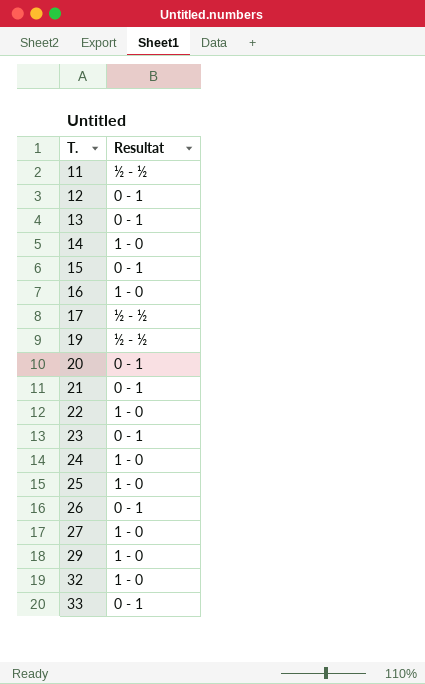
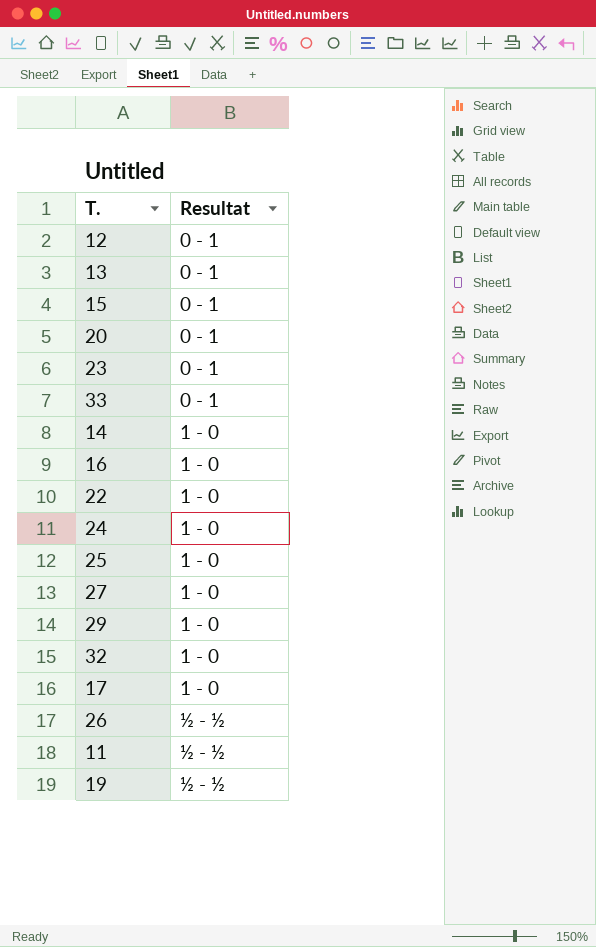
row order: T. ascending -> Resultat ascending
row 21: 0 - 1 -> none
17 | Resultat: ½ - ½ -> 1 - 0
26 | Resultat: 0 - 1 -> ½ - ½

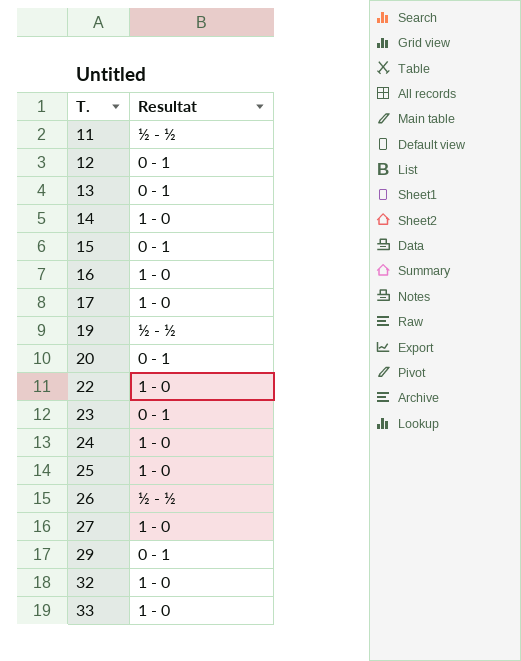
row order: Resultat ascending -> T. ascending
29 | Resultat: 1 - 0 -> 0 - 1
33 | Resultat: 0 - 1 -> 1 - 0

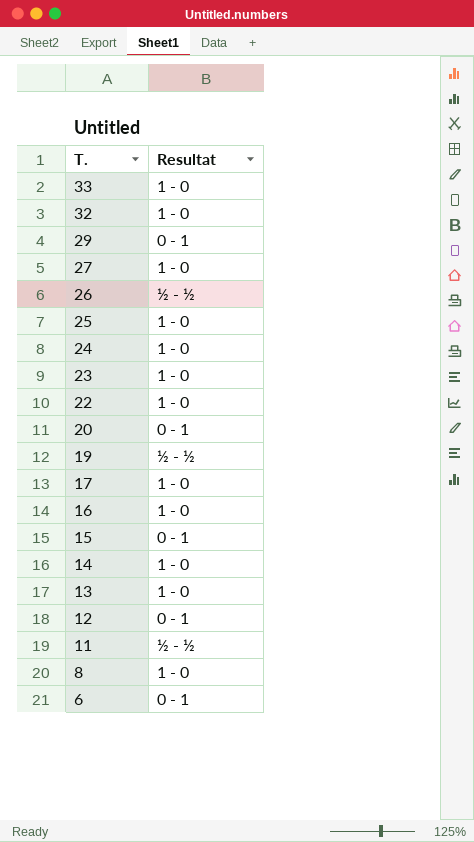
row order: T. ascending -> T. descending
23 | Resultat: 0 - 1 -> 1 - 0
13 | Resultat: 0 - 1 -> 1 - 0
row 8: none -> 1 - 0
row 6: none -> 0 - 1

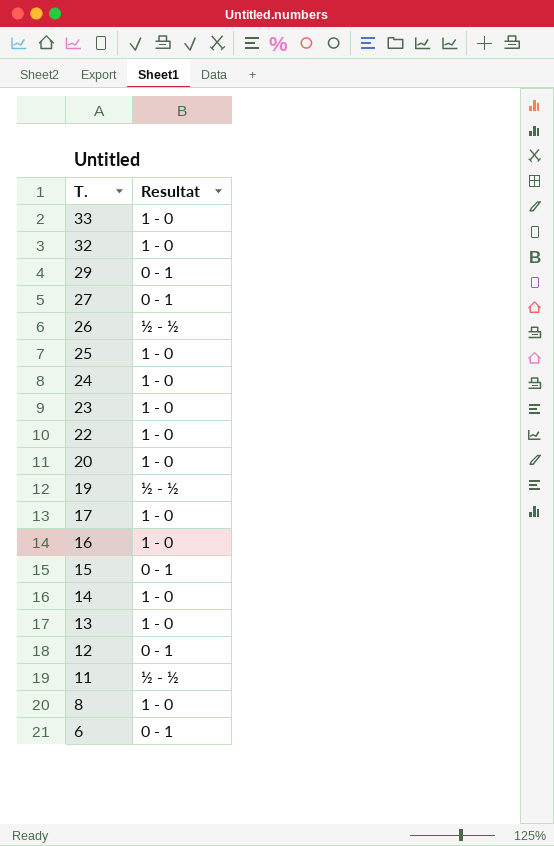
27 | Resultat: 1 - 0 -> 0 - 1
20 | Resultat: 0 - 1 -> 1 - 0

